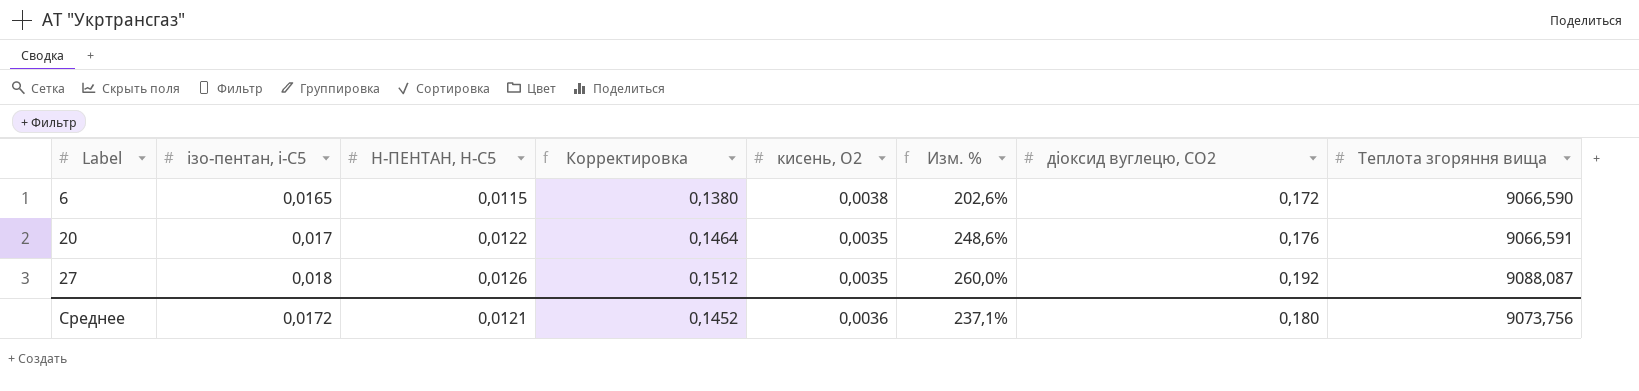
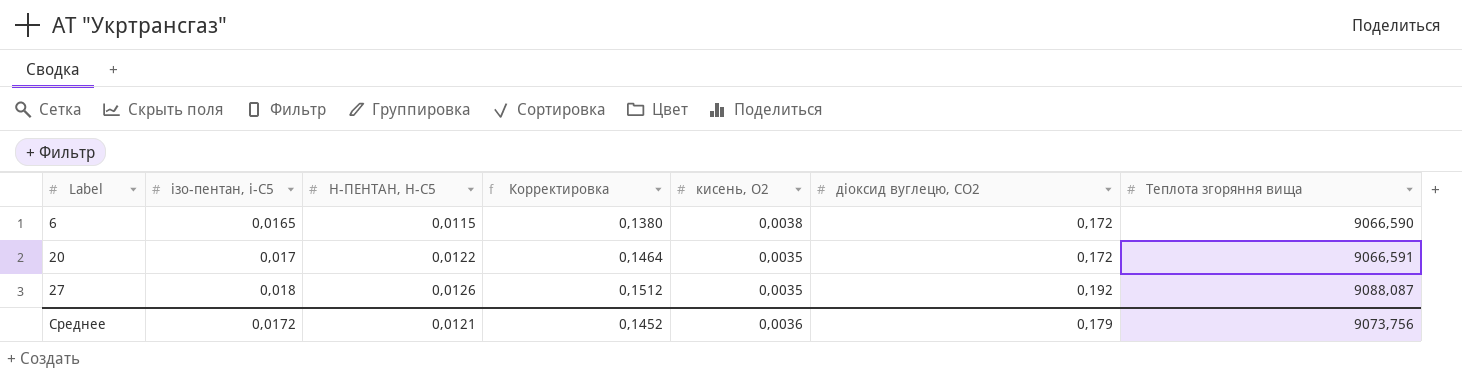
column Изм. % | formula: ([Н-ПЕНТАН, Н-С5] - [кисень, О2]) / [кисень, О2] -> none
20 | діоксид вуглецю, CО2: 0,176 -> 0,172
Среднее | діоксид вуглецю, CО2: 0,180 -> 0,179

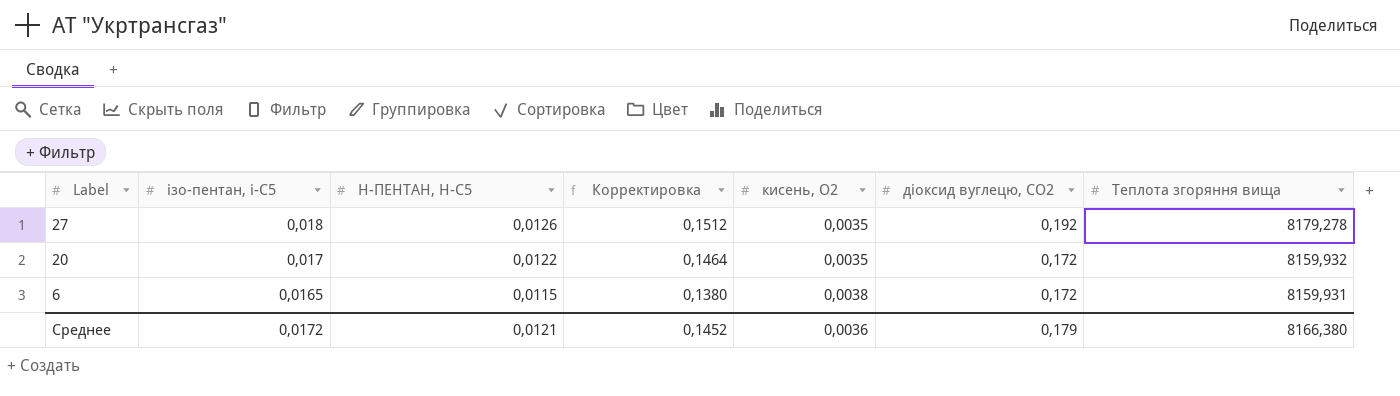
row order: Label ascending -> Label descending
27 | Теплота згоряння вища: 9088,087 -> 8179,278
20 | Теплота згоряння вища: 9066,591 -> 8159,932
6 | Теплота згоряння вища: 9066,590 -> 8159,931
Среднее | Теплота згоряння вища: 9073,756 -> 8166,380

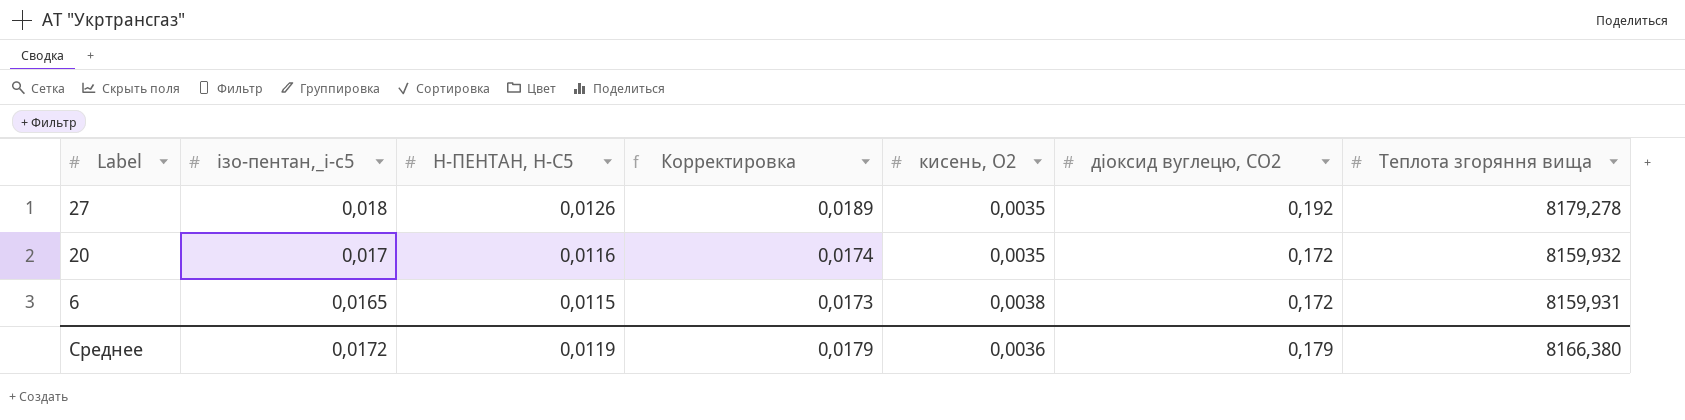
column name: ізо-пентан, і-С5 -> ізо-пентан,_і-с5
column Корректировка | formula: [Н-ПЕНТАН, Н-С5] * 12 -> [Н-ПЕНТАН, Н-С5] * 1,5
20 | Н-ПЕНТАН, Н-С5: 0,0122 -> 0,0116
Среднее | Н-ПЕНТАН, Н-С5: 0,0121 -> 0,0119
Среднее | Корректировка: 0,1452 -> 0,0179

